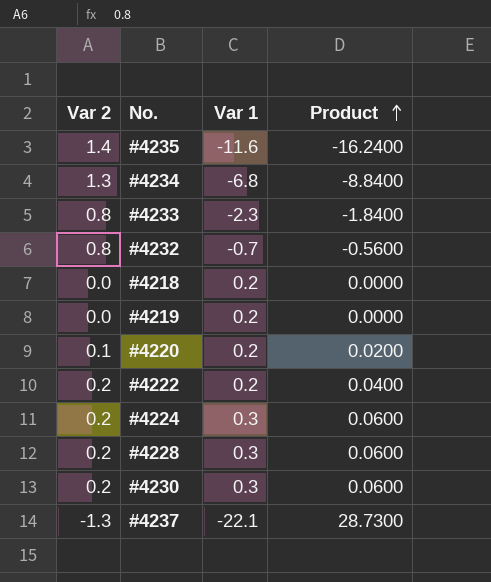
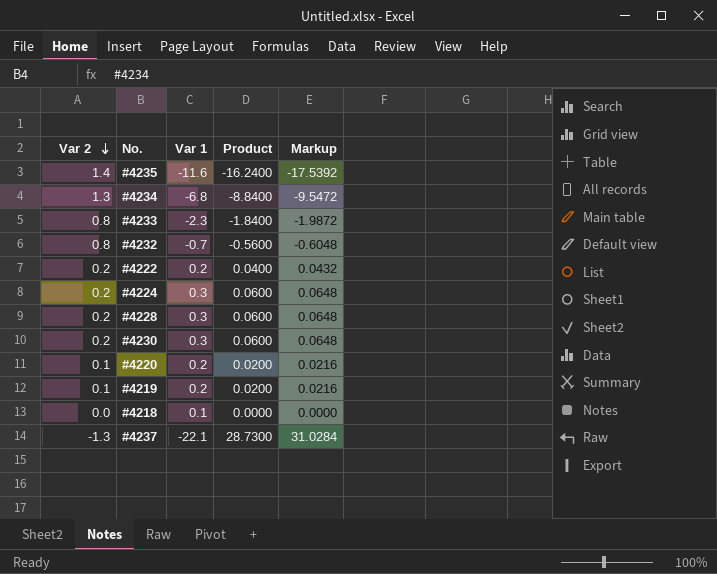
row order: Product ascending -> Var 2 descending
column Markup | formula: none -> [Product] * 1.08
#4219 | Var 2: 0.0 -> 0.1
#4219 | Product: 0.0000 -> 0.0200
#4218 | Var 1: 0.2 -> 0.1

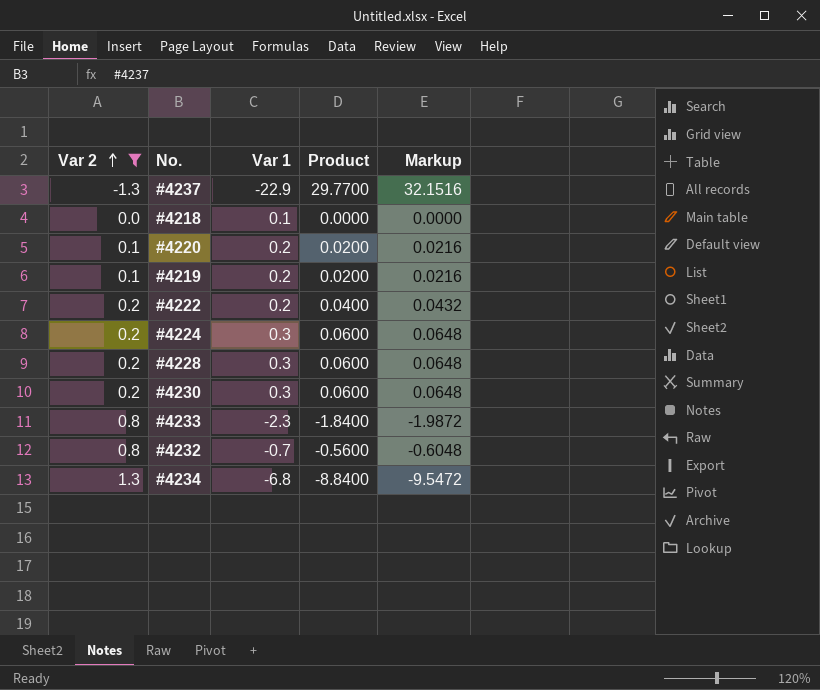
filter: none -> Var 2 != 1.4
row order: Var 2 descending -> Var 2 ascending
#4237 | Var 1: -22.1 -> -22.9
#4237 | Product: 28.7300 -> 29.7700
#4237 | Markup: 31.0284 -> 32.1516

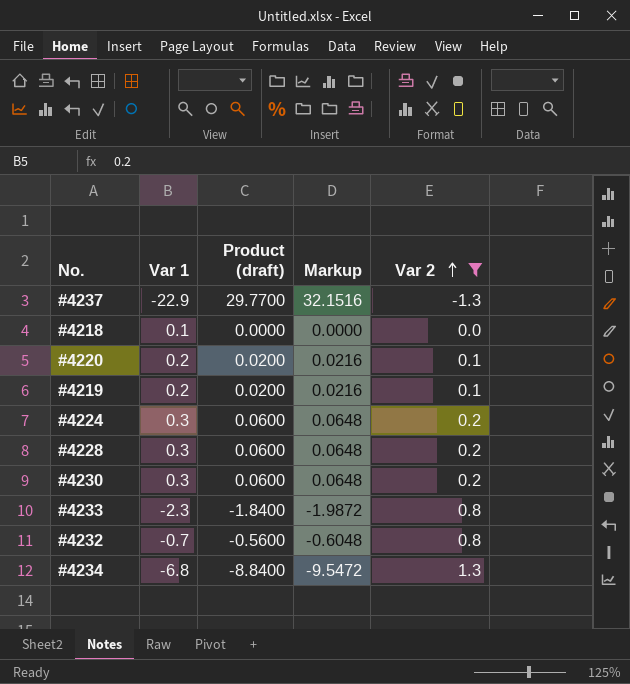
column name: Product -> Product (draft)
column Var 2 | position: 1 -> 5
row #4222: 0.2 | 0.2 | 0.0400 | 0.0432 -> none

